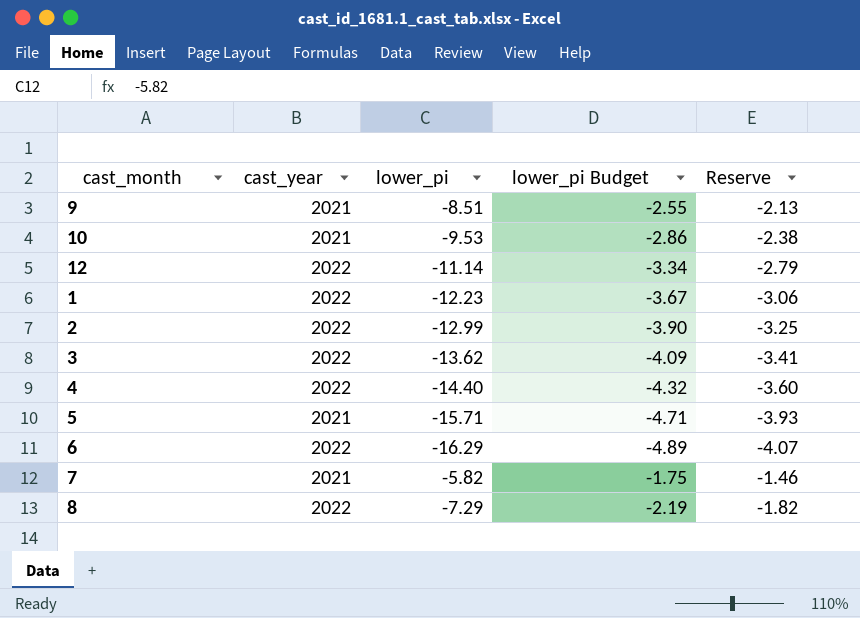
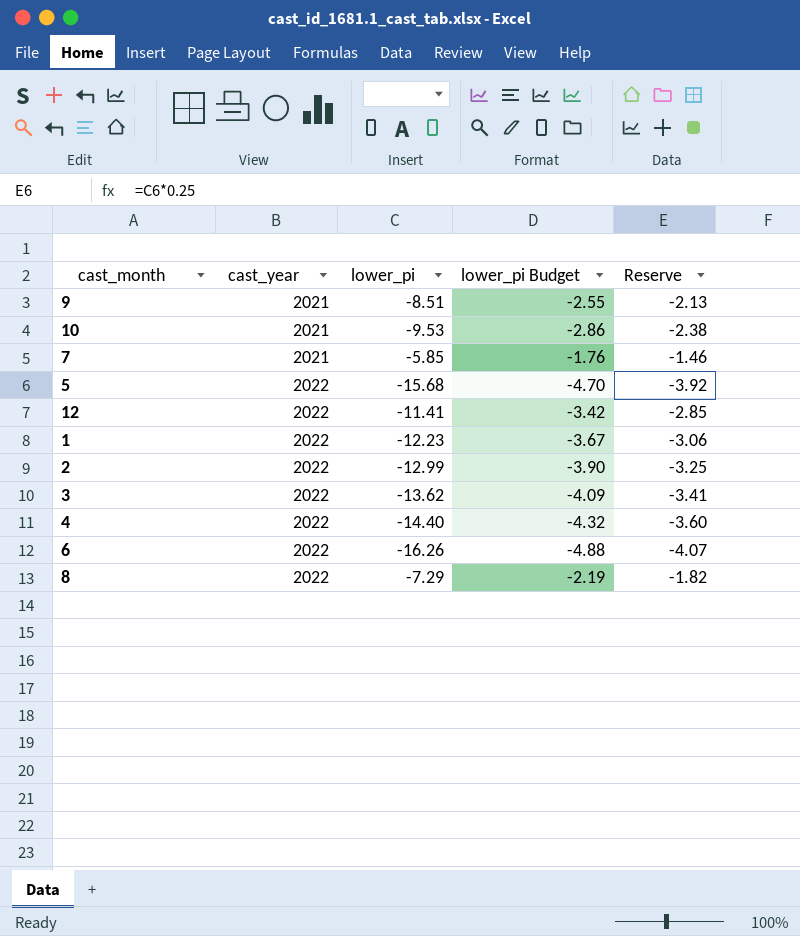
row order: none -> cast_year ascending
7 | lower_pi: -5.82 -> -5.85
7 | lower_pi Budget: -1.75 -> -1.76
5 | cast_year: 2021 -> 2022
5 | lower_pi: -15.71 -> -15.68
5 | lower_pi Budget: -4.71 -> -4.70
5 | Reserve: -3.93 -> -3.92
12 | lower_pi: -11.14 -> -11.41
12 | lower_pi Budget: -3.34 -> -3.42
12 | Reserve: -2.79 -> -2.85
6 | lower_pi: -16.29 -> -16.26
6 | lower_pi Budget: -4.89 -> -4.88

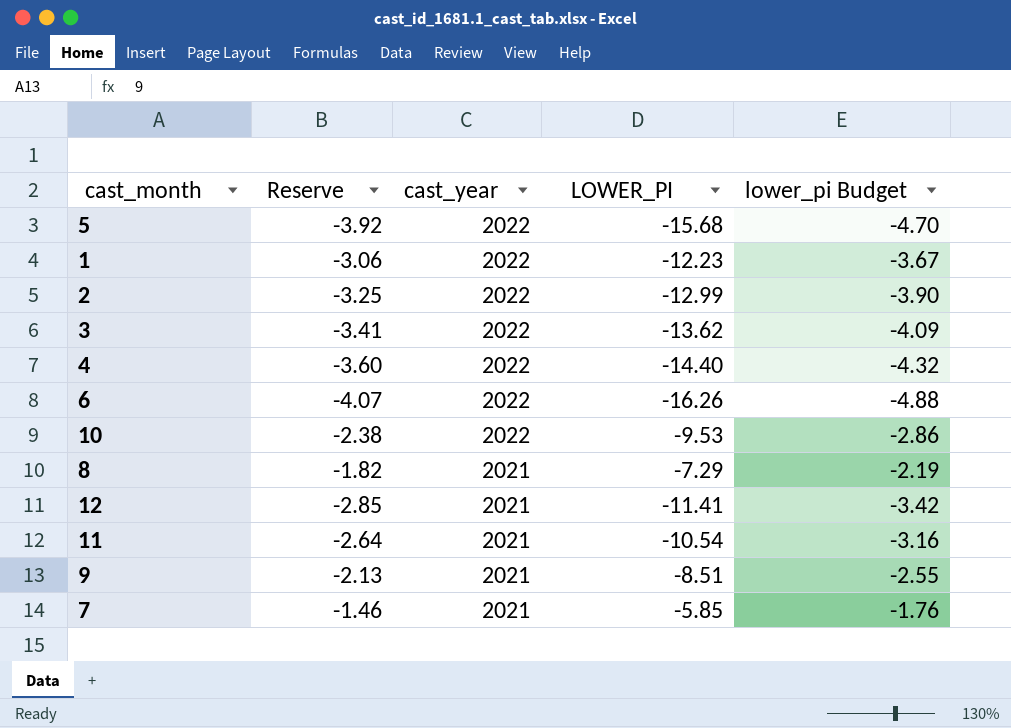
row order: cast_year ascending -> cast_year descending
column Reserve | position: 5 -> 2
column name: lower_pi -> LOWER_PI
10 | cast_year: 2021 -> 2022
8 | cast_year: 2022 -> 2021
12 | cast_year: 2022 -> 2021
row 11: none -> -2.64 | 2021 | -10.54 | -3.16

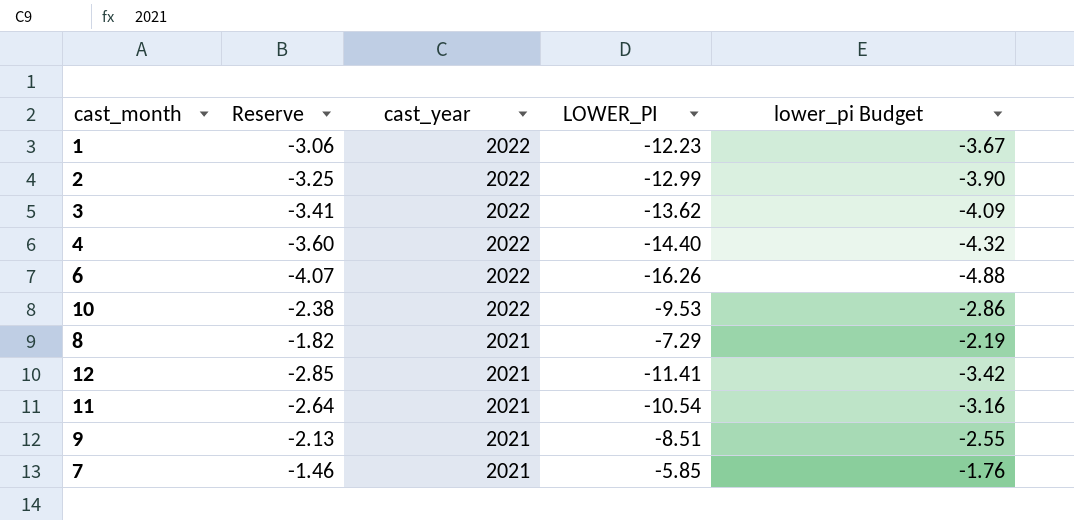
row 5: -3.92 | 2022 | -15.68 | -4.70 -> none

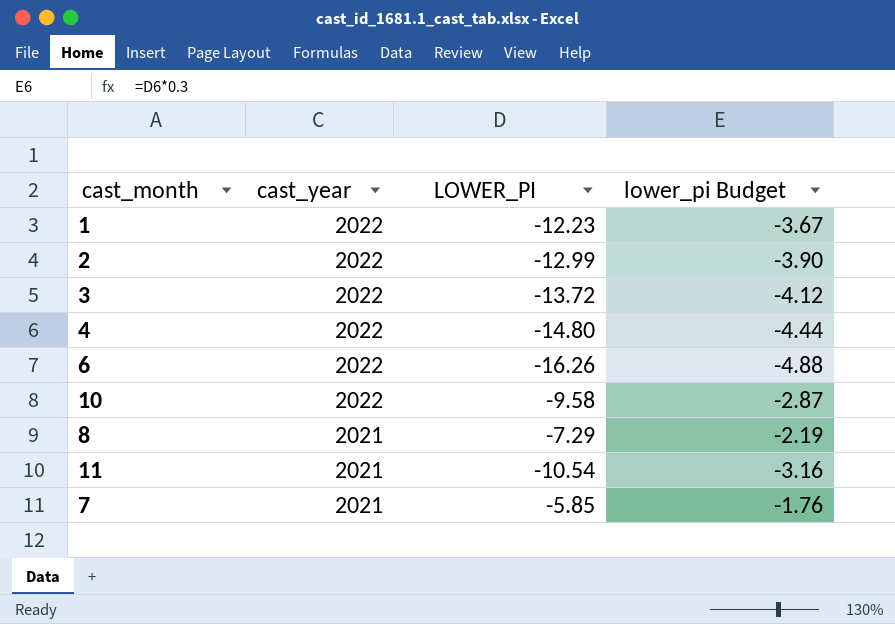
column Reserve | formula: [LOWER_PI] * 0.25 -> none
row 12: -2.85 | 2021 | -11.41 | -3.42 -> none
row 9: -2.13 | 2021 | -8.51 | -2.55 -> none
3 | LOWER_PI: -13.62 -> -13.72
3 | lower_pi Budget: -4.09 -> -4.12
4 | LOWER_PI: -14.40 -> -14.80
4 | lower_pi Budget: -4.32 -> -4.44
10 | LOWER_PI: -9.53 -> -9.58
10 | lower_pi Budget: -2.86 -> -2.87

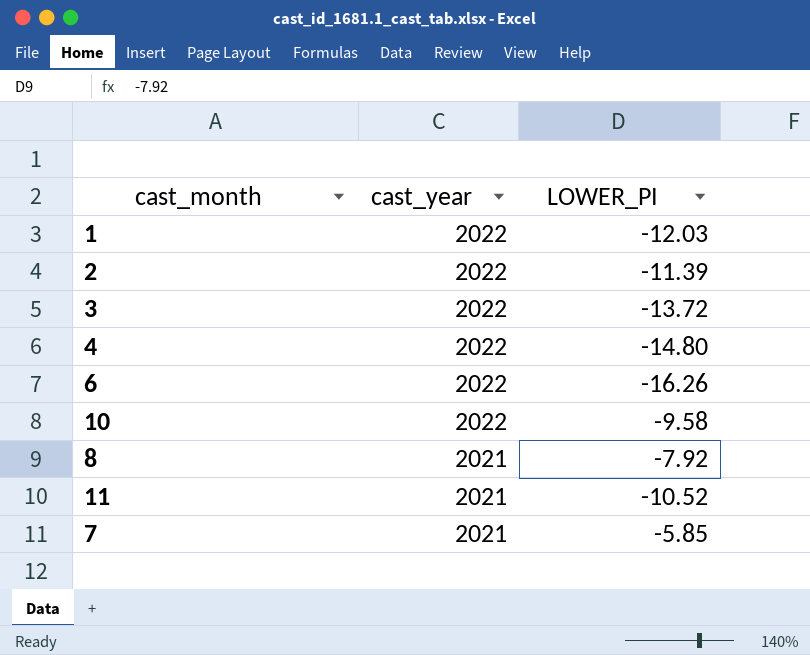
column lower_pi Budget | formula: [LOWER_PI] * 0.3 -> none
1 | LOWER_PI: -12.23 -> -12.03
2 | LOWER_PI: -12.99 -> -11.39
8 | LOWER_PI: -7.29 -> -7.92
11 | LOWER_PI: -10.54 -> -10.52

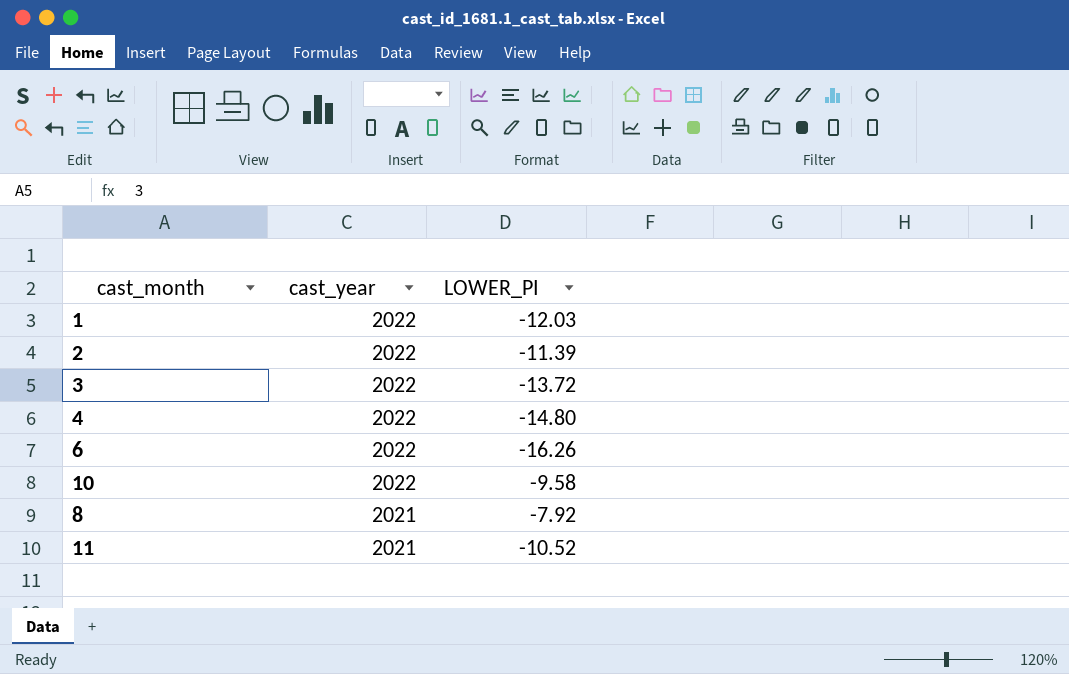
row 7: 2021 | -5.85 -> none

